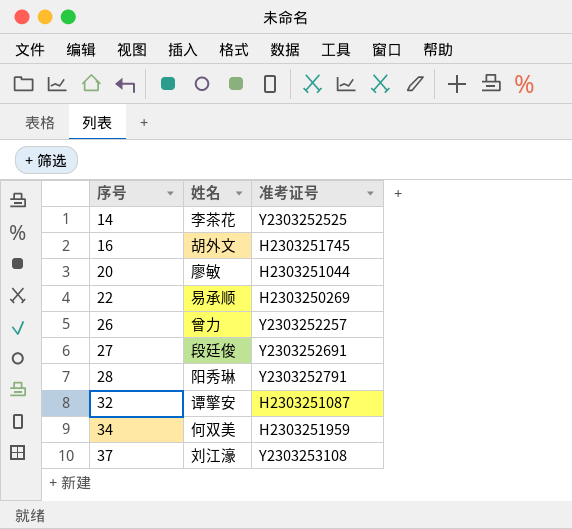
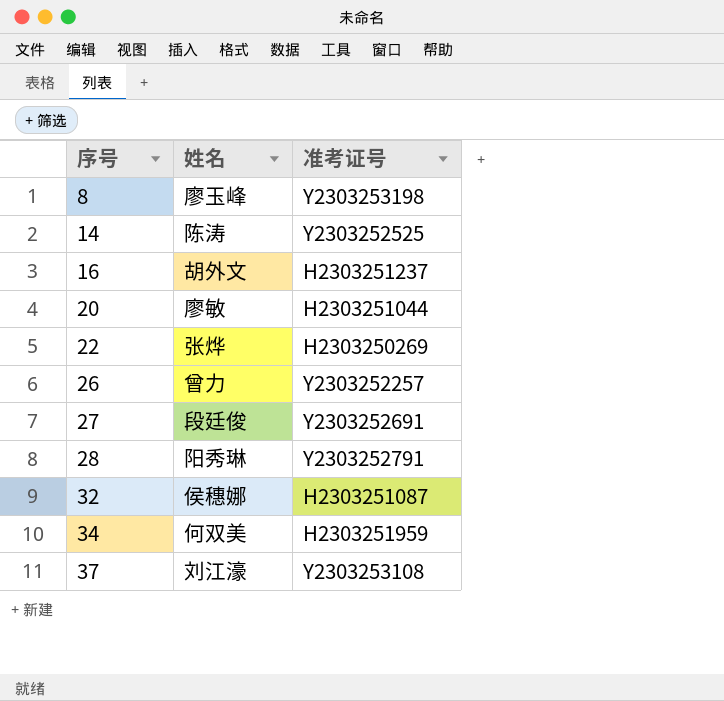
row 8: none -> 廖玉峰 | Y2303253198
14 | 姓名: 李茶花 -> 陈涛
16 | 准考证号: H2303251745 -> H2303251237
22 | 姓名: 易承顺 -> 张烨
32 | 姓名: 谭擎安 -> 侯穗娜

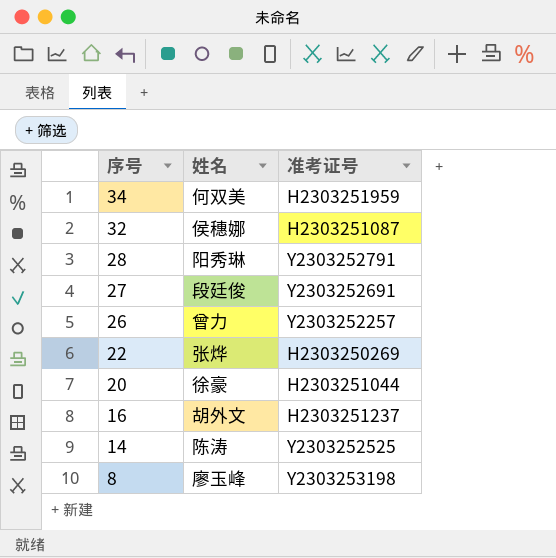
row order: 序号 ascending -> 序号 descending
row 37: 刘江濠 | Y2303253108 -> none
20 | 姓名: 廖敏 -> 徐豪

